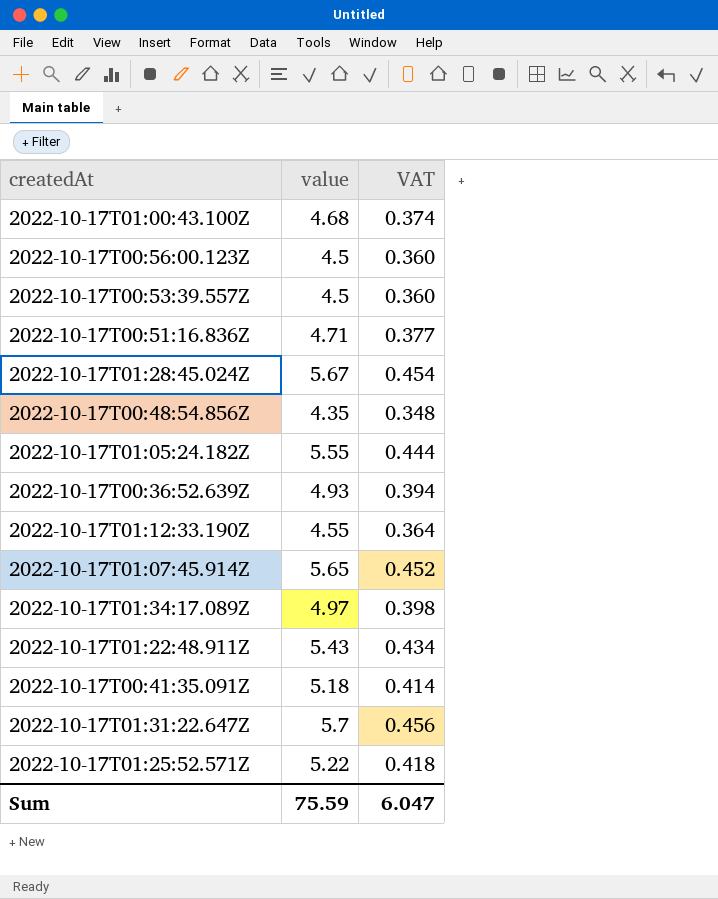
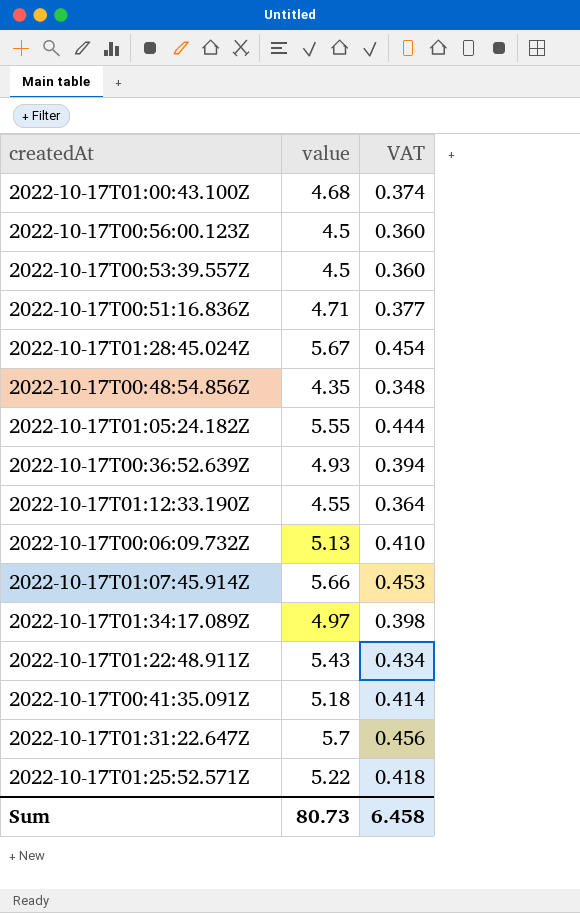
row 2022-10-17T00:06:09.732Z: none -> 5.13 | 0.410
2022-10-17T01:07:45.914Z | value: 5.65 -> 5.66
2022-10-17T01:07:45.914Z | VAT: 0.452 -> 0.453
Sum | value: 75.59 -> 80.73
Sum | VAT: 6.047 -> 6.458

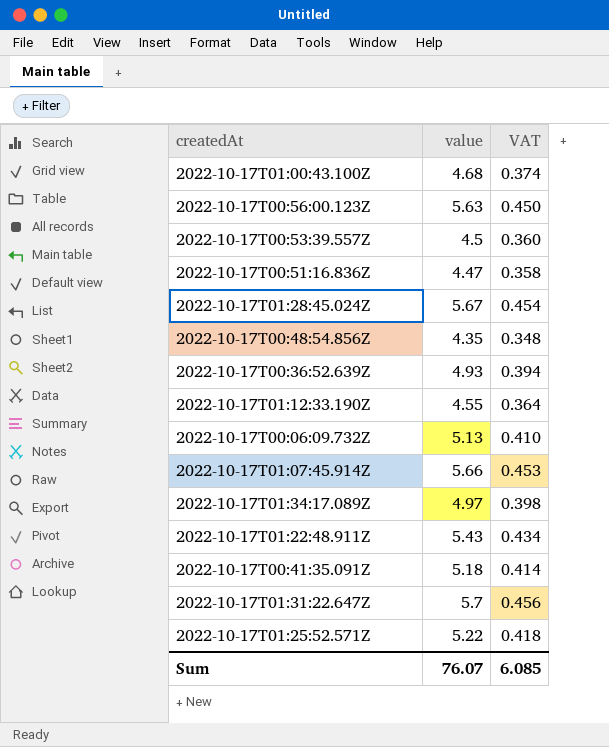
row 2022-10-17T01:05:24.182Z: 5.55 | 0.444 -> none
2022-10-17T00:56:00.123Z | value: 4.5 -> 5.63
2022-10-17T00:56:00.123Z | VAT: 0.360 -> 0.450
2022-10-17T00:51:16.836Z | value: 4.71 -> 4.47
2022-10-17T00:51:16.836Z | VAT: 0.377 -> 0.358
Sum | value: 80.73 -> 76.07
Sum | VAT: 6.458 -> 6.085

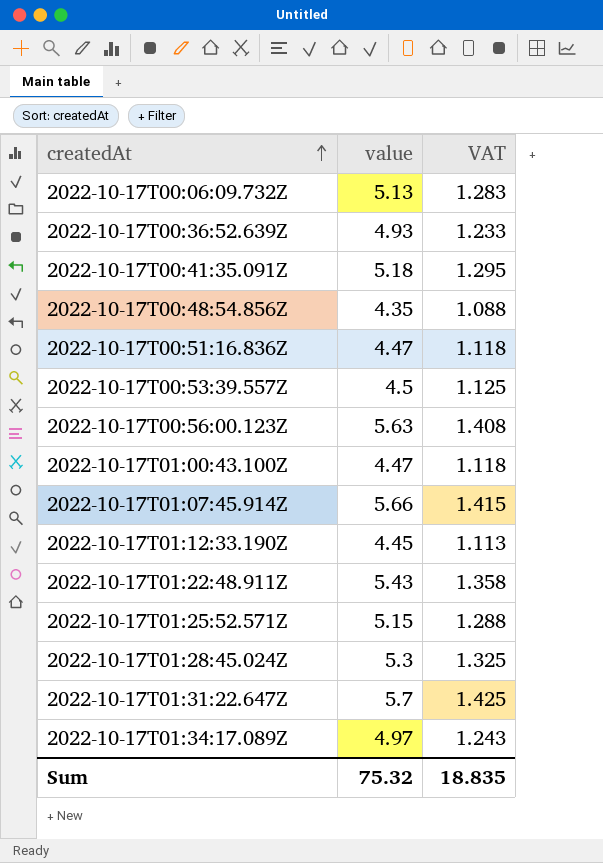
row order: none -> createdAt ascending
column VAT | formula: [value] * 0.08 -> [value] * 0.25
2022-10-17T01:00:43.100Z | value: 4.68 -> 4.47
2022-10-17T01:12:33.190Z | value: 4.55 -> 4.45
2022-10-17T01:25:52.571Z | value: 5.22 -> 5.15
2022-10-17T01:28:45.024Z | value: 5.67 -> 5.3
Sum | value: 76.07 -> 75.32
Sum | VAT: 6.085 -> 18.835

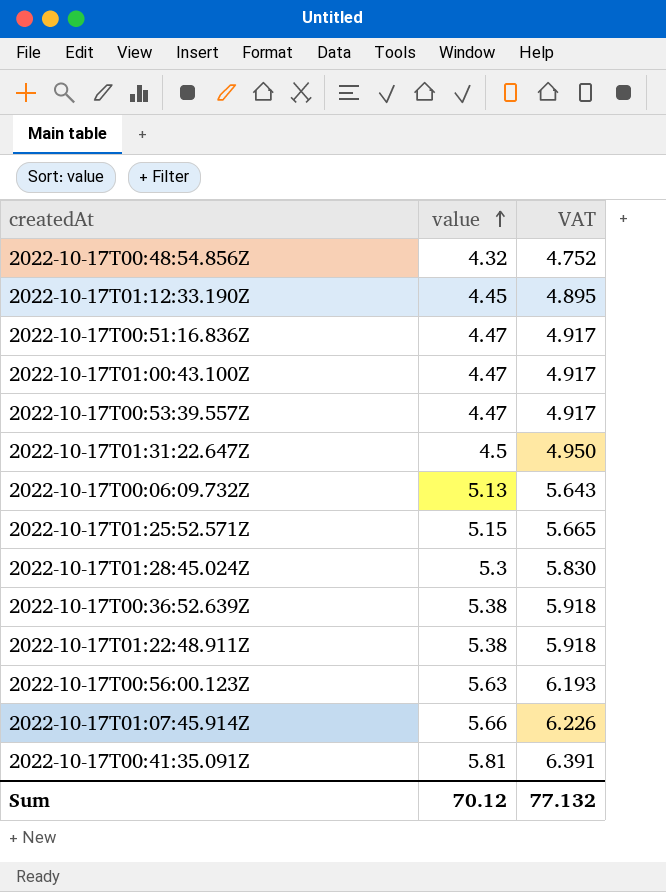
row order: createdAt ascending -> value ascending
column VAT | formula: [value] * 0.25 -> [value] * 1.1
row 2022-10-17T01:34:17.089Z: 4.97 | 1.243 -> none
2022-10-17T00:48:54.856Z | value: 4.35 -> 4.32
2022-10-17T00:53:39.557Z | value: 4.5 -> 4.47
2022-10-17T01:31:22.647Z | value: 5.7 -> 4.5
2022-10-17T00:36:52.639Z | value: 4.93 -> 5.38
2022-10-17T01:22:48.911Z | value: 5.43 -> 5.38
2022-10-17T00:41:35.091Z | value: 5.18 -> 5.81
Sum | value: 75.32 -> 70.12
Sum | VAT: 18.835 -> 77.132

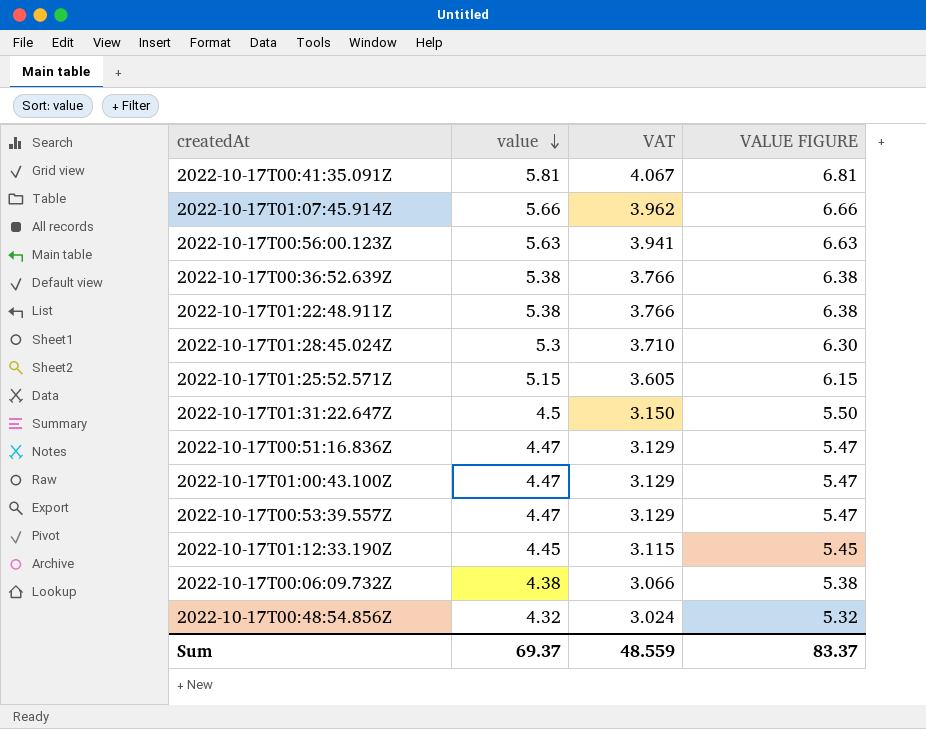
row order: value ascending -> value descending
column VAT | formula: [value] * 1.1 -> [value] * 0.7
column VALUE FIGURE | formula: none -> [value] + 1
2022-10-17T00:06:09.732Z | value: 5.13 -> 4.38
Sum | value: 70.12 -> 69.37
Sum | VAT: 77.132 -> 48.559

